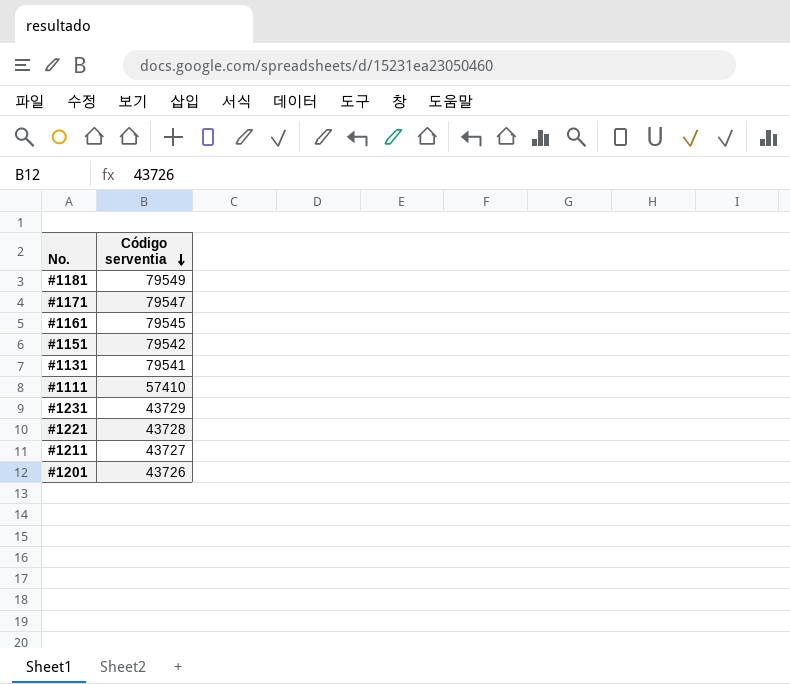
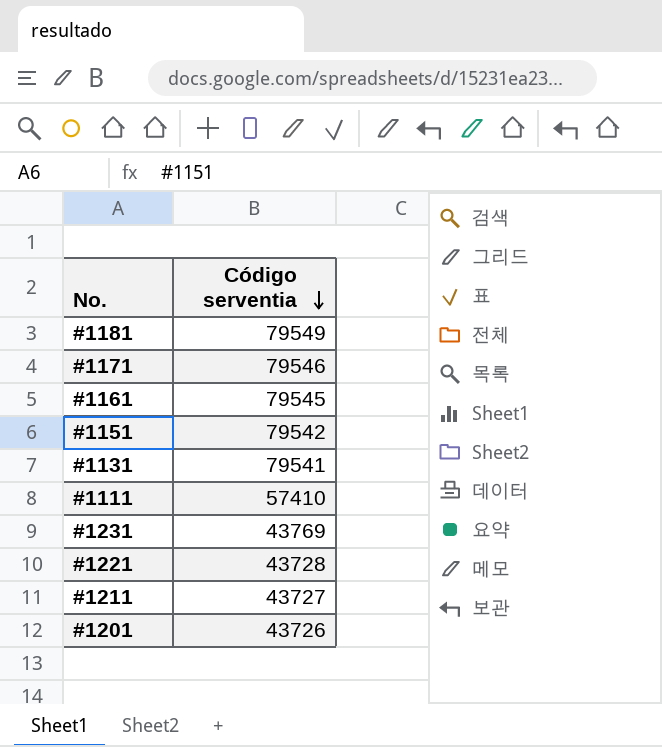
#1171 | Código serventia: 79547 -> 79546
#1231 | Código serventia: 43729 -> 43769

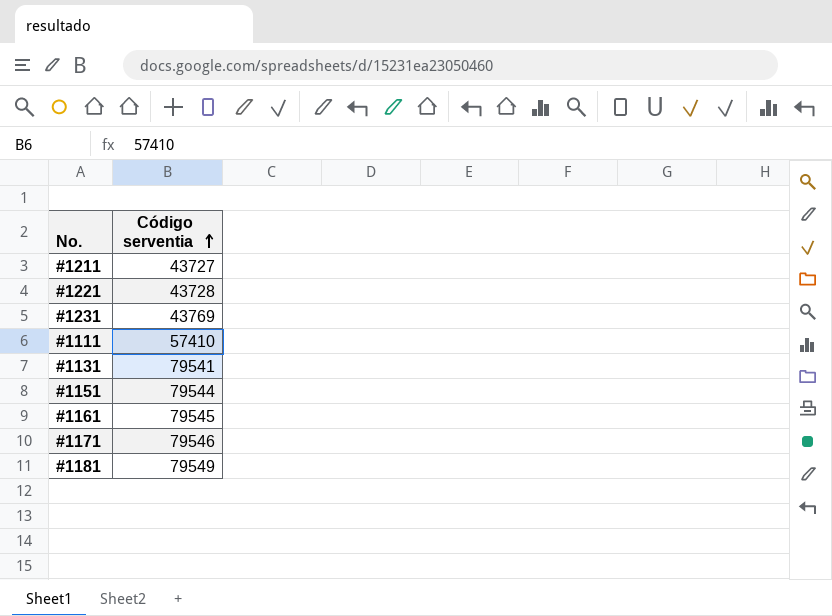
row order: Código serventia descending -> Código serventia ascending
row #1201: 43726 -> none
#1151 | Código serventia: 79542 -> 79544

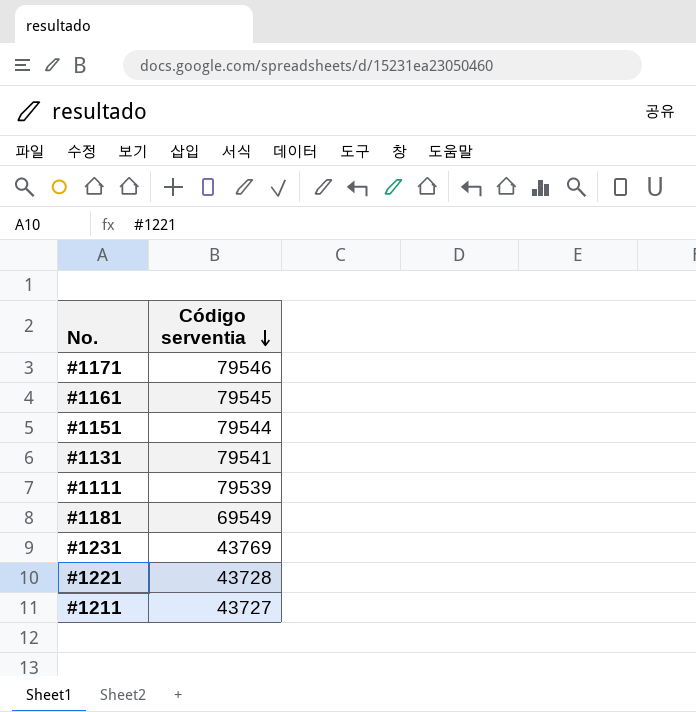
row order: Código serventia ascending -> Código serventia descending
#1111 | Código serventia: 57410 -> 79539
#1181 | Código serventia: 79549 -> 69549

